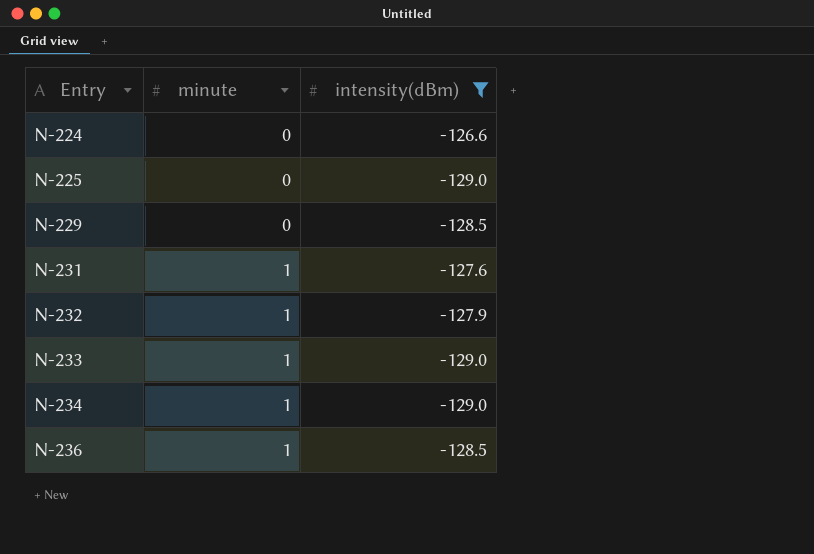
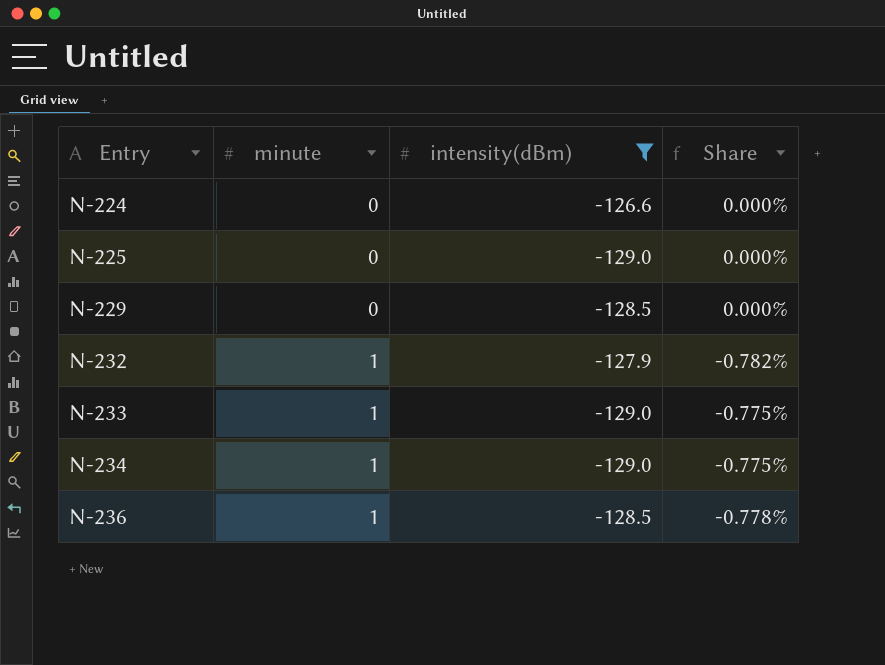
column Share | formula: none -> [minute] / [intensity(dBm)]
row N-231: 1 | -127.6 -> none

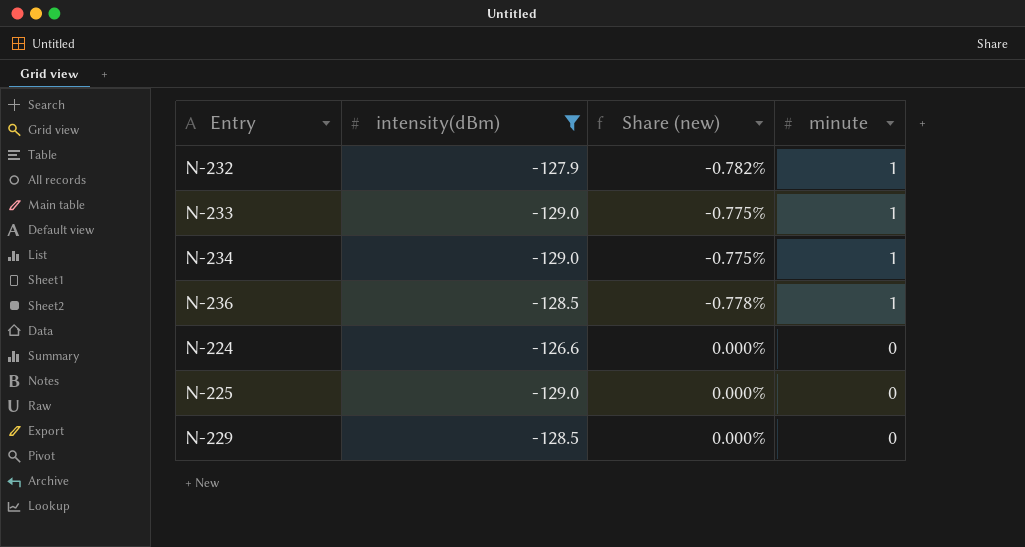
row order: Entry ascending -> minute descending
column name: Share -> Share (new)
column minute | position: 2 -> 4

